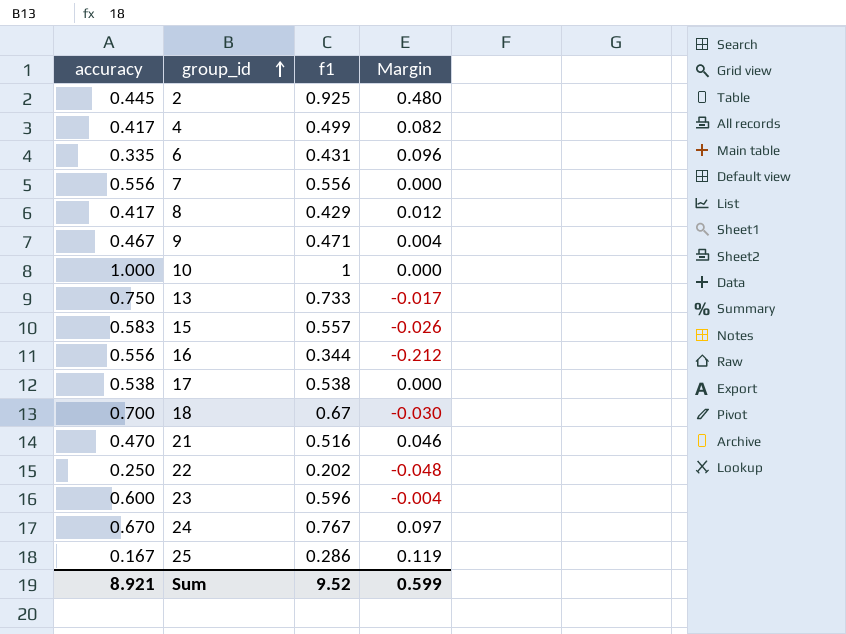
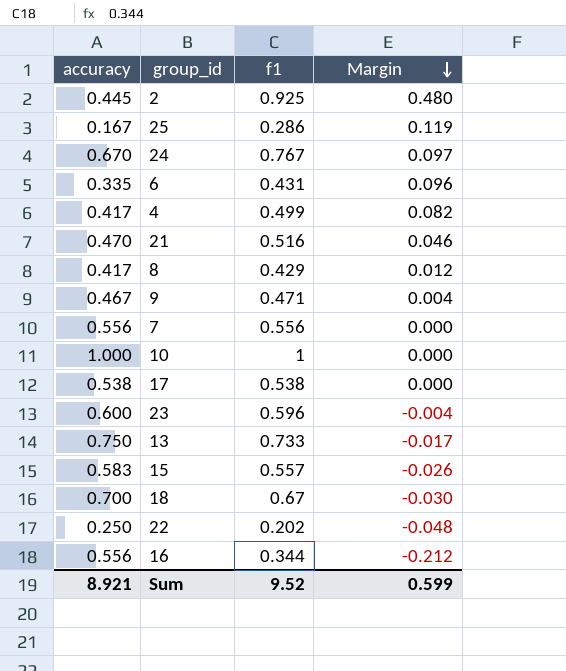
row order: group_id ascending -> Margin descending

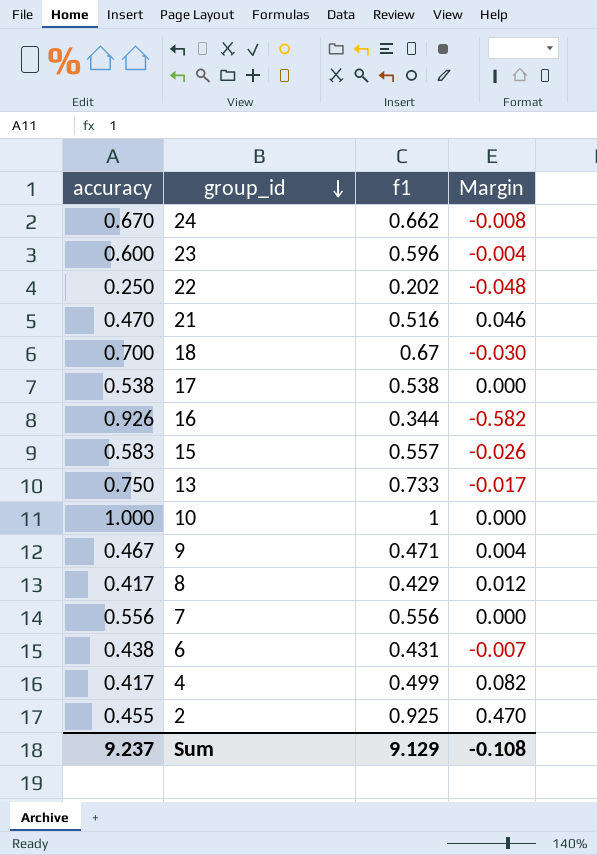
row order: Margin descending -> group_id descending
row 25: 0.167 | 0.286 | 0.119 -> none
24 | f1: 0.767 -> 0.662
24 | Margin: 0.097 -> -0.008
16 | accuracy: 0.556 -> 0.926
16 | Margin: -0.212 -> -0.582
6 | accuracy: 0.335 -> 0.438
6 | Margin: 0.096 -> -0.007
2 | accuracy: 0.445 -> 0.455
2 | Margin: 0.480 -> 0.470
Sum | accuracy: 8.921 -> 9.237
Sum | f1: 9.52 -> 9.129
Sum | Margin: 0.599 -> -0.108

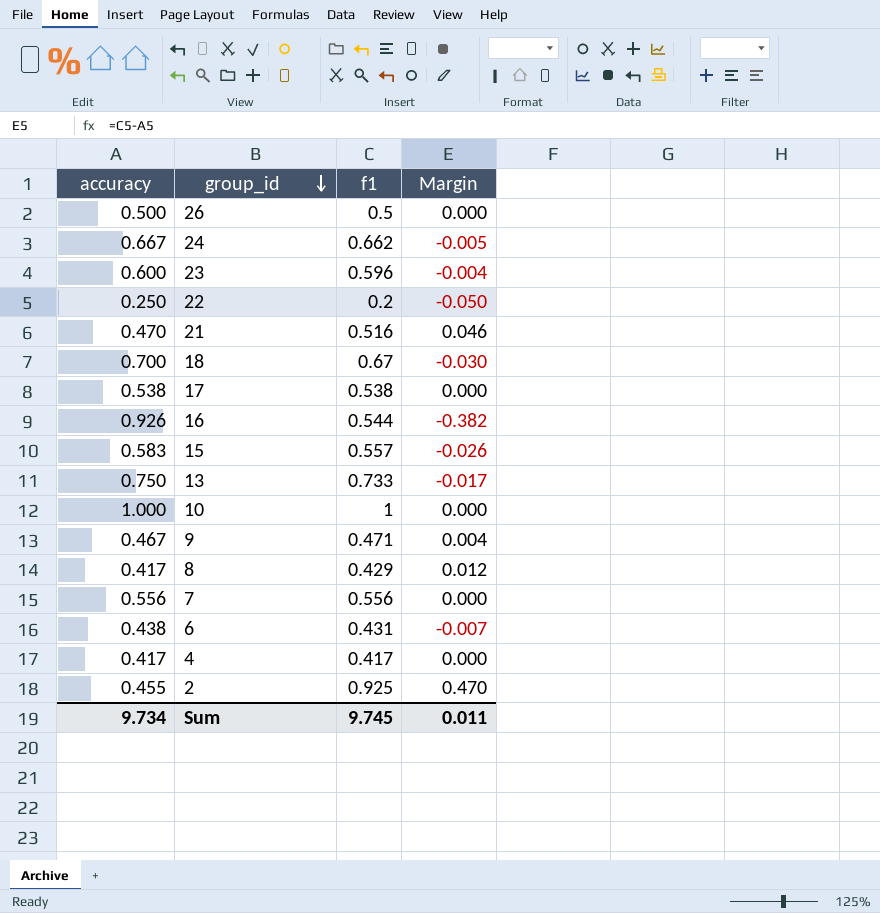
row 26: none -> 0.500 | 0.5 | 0.000
24 | accuracy: 0.670 -> 0.667
24 | Margin: -0.008 -> -0.005
22 | f1: 0.202 -> 0.2
22 | Margin: -0.048 -> -0.050
16 | f1: 0.344 -> 0.544
16 | Margin: -0.582 -> -0.382
4 | f1: 0.499 -> 0.417
4 | Margin: 0.082 -> 0.000
Sum | accuracy: 9.237 -> 9.734
Sum | f1: 9.129 -> 9.745
Sum | Margin: -0.108 -> 0.011

